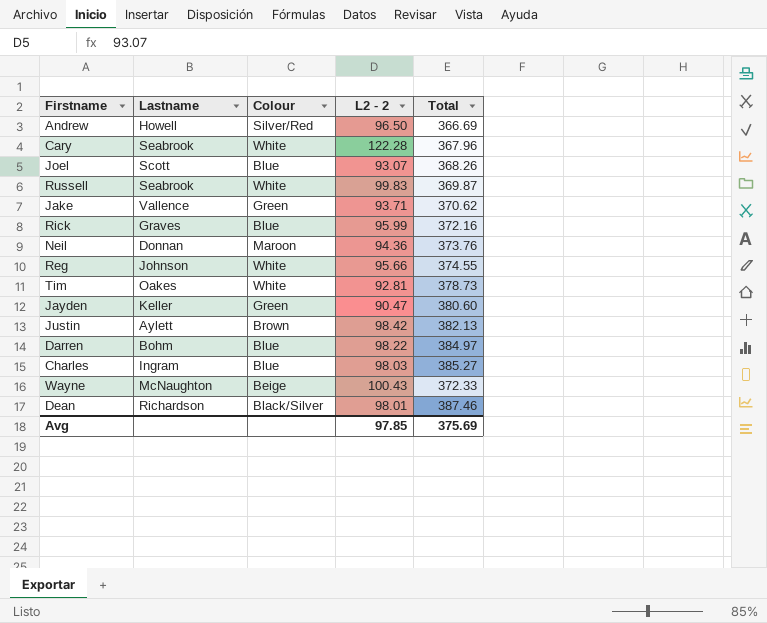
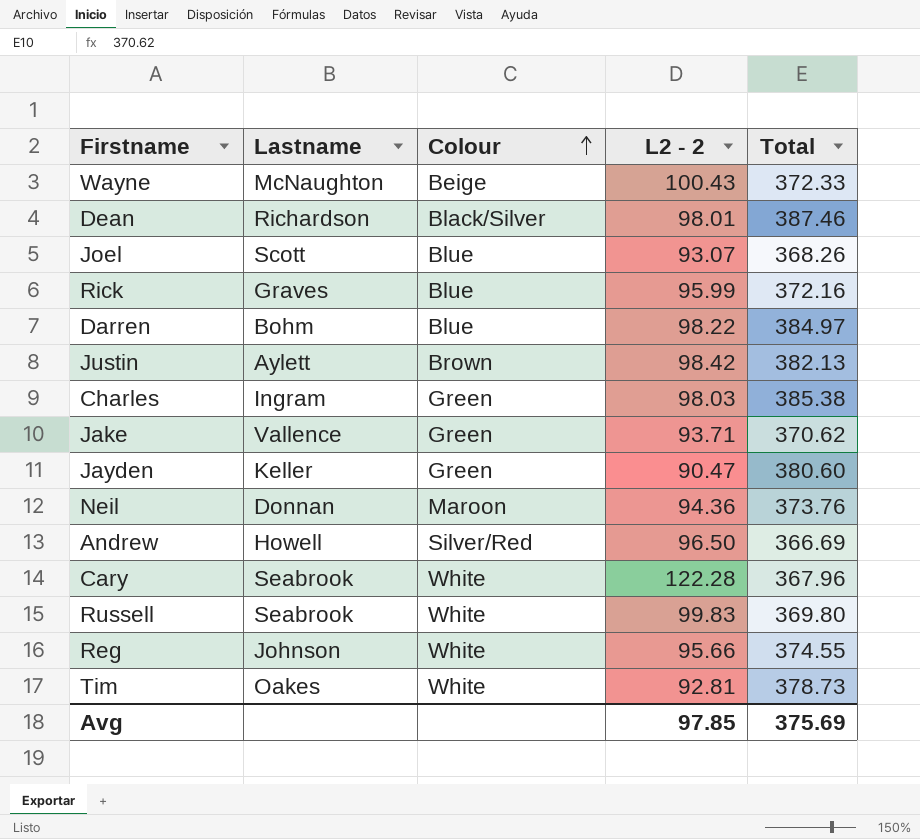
row order: none -> Colour ascending
Charles | Colour: Blue -> Green
Charles | Total: 385.27 -> 385.38
Russell | Total: 369.87 -> 369.80

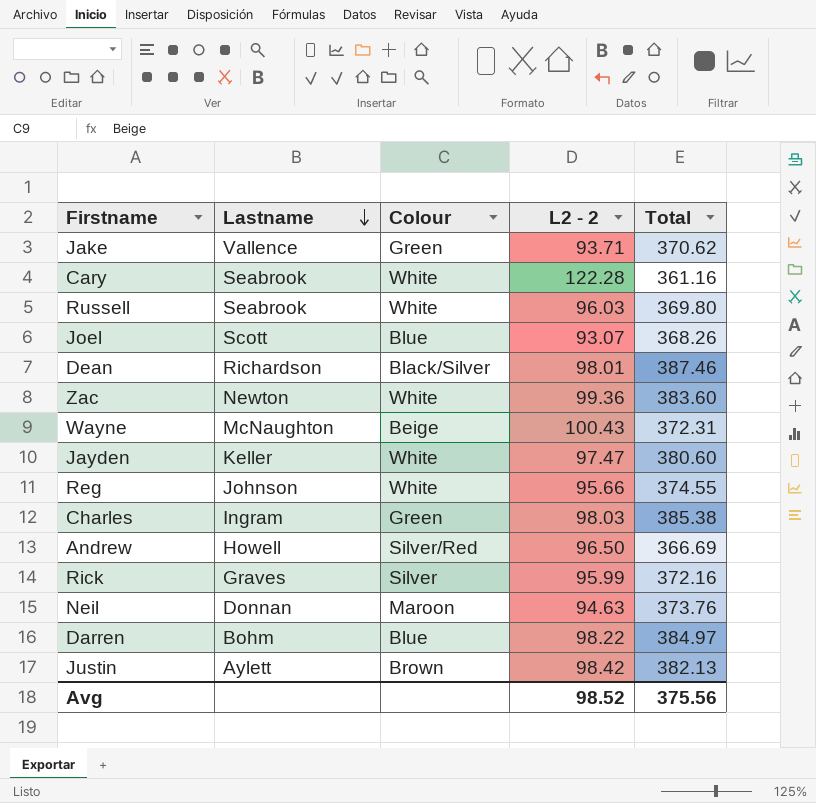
row order: Colour ascending -> Lastname descending
row Tim: Oakes | White | 92.81 | 378.73 -> none
Cary | Total: 367.96 -> 361.16
Russell | L2 - 2: 99.83 -> 96.03
row Zac: none -> Newton | White | 99.36 | 383.60
Wayne | Total: 372.33 -> 372.31
Jayden | Colour: Green -> White
Jayden | L2 - 2: 90.47 -> 97.47
Rick | Colour: Blue -> Silver
Neil | L2 - 2: 94.36 -> 94.63
Avg | L2 - 2: 97.85 -> 98.52
Avg | Total: 375.69 -> 375.56

